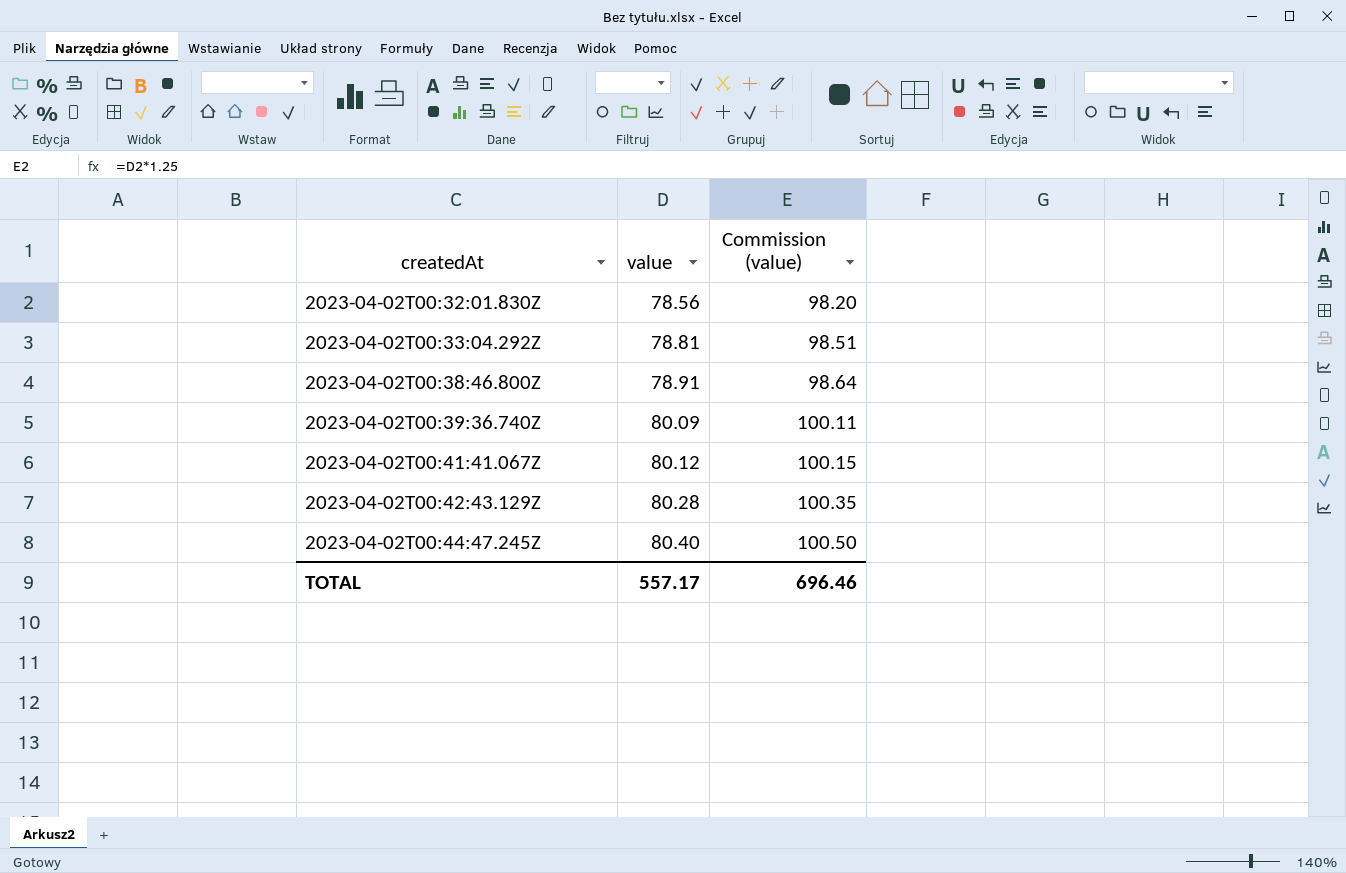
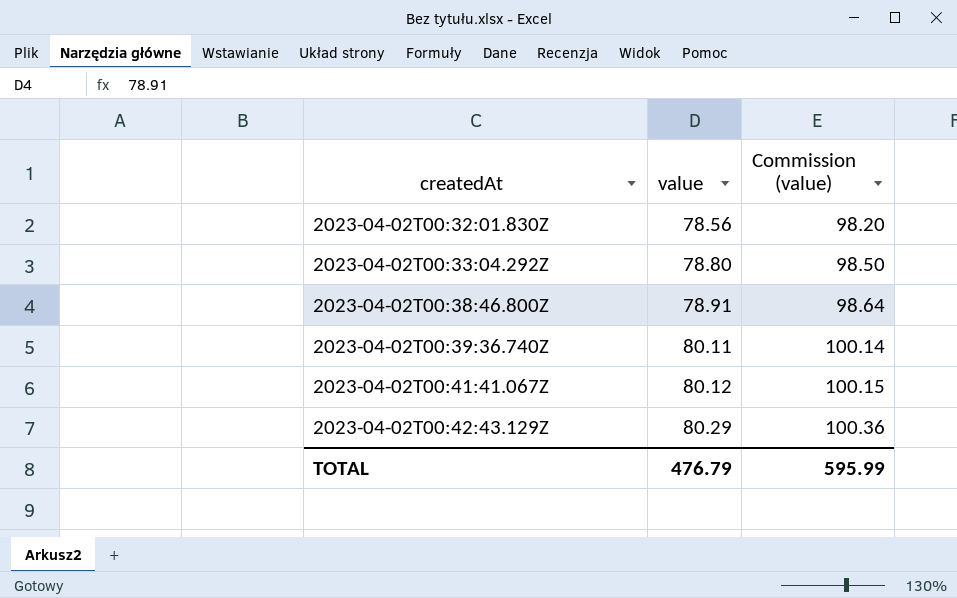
row 2023-04-02T00:44:47.245Z: 80.40 | 100.50 -> none
2023-04-02T00:33:04.292Z | value: 78.81 -> 78.80
2023-04-02T00:33:04.292Z | Commission (value): 98.51 -> 98.50
2023-04-02T00:39:36.740Z | value: 80.09 -> 80.11
2023-04-02T00:39:36.740Z | Commission (value): 100.11 -> 100.14
2023-04-02T00:42:43.129Z | value: 80.28 -> 80.29
2023-04-02T00:42:43.129Z | Commission (value): 100.35 -> 100.36
TOTAL | value: 557.17 -> 476.79
TOTAL | Commission (value): 696.46 -> 595.99

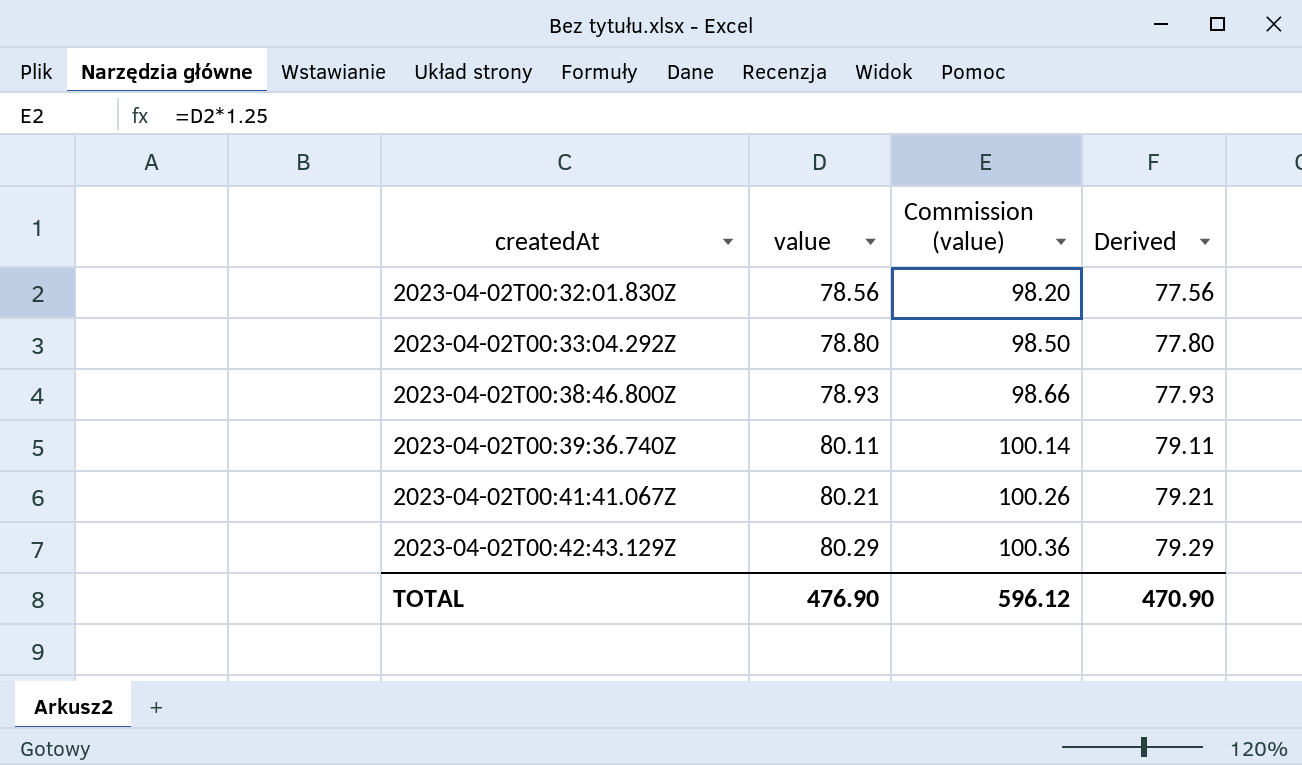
column Derived | formula: none -> [value] - 1
2023-04-02T00:38:46.800Z | value: 78.91 -> 78.93
2023-04-02T00:38:46.800Z | Commission (value): 98.64 -> 98.66
2023-04-02T00:41:41.067Z | value: 80.12 -> 80.21
2023-04-02T00:41:41.067Z | Commission (value): 100.15 -> 100.26
TOTAL | value: 476.79 -> 476.90
TOTAL | Commission (value): 595.99 -> 596.12

